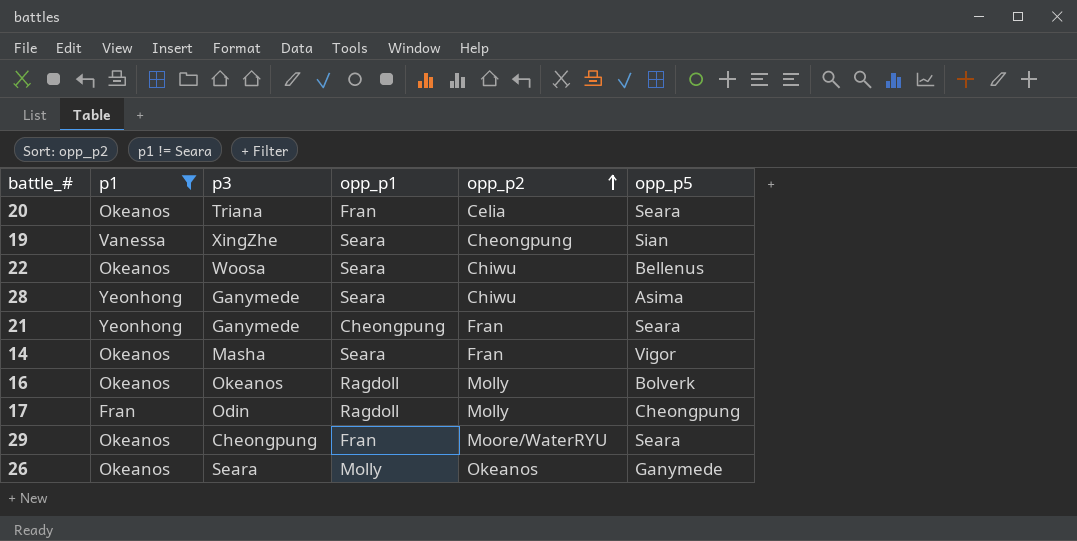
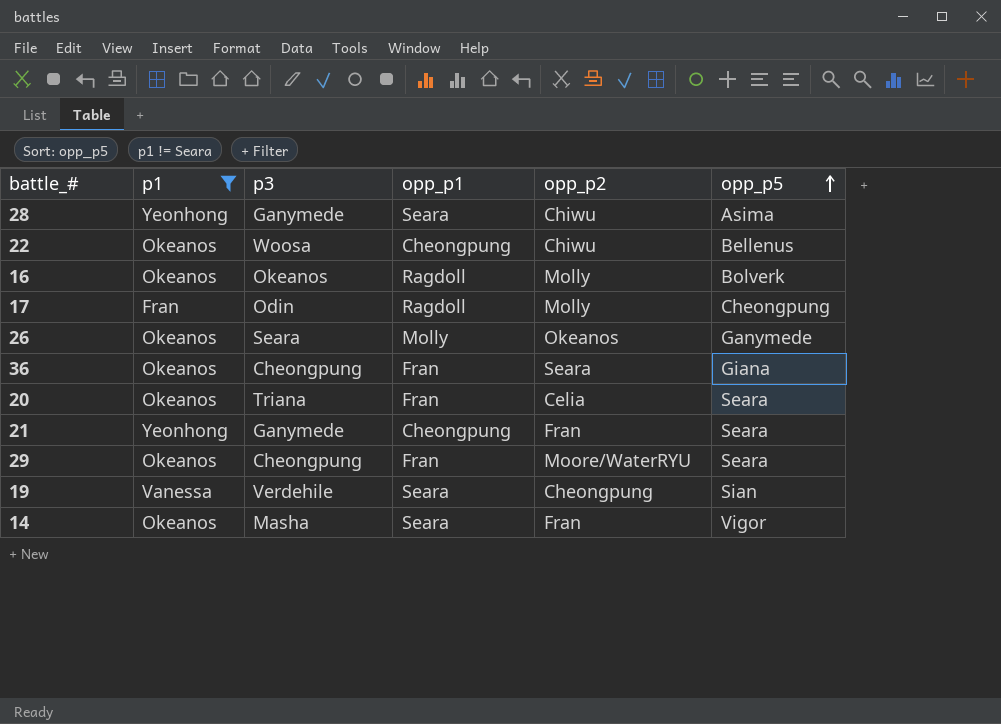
row order: opp_p2 ascending -> opp_p5 ascending
22 | opp_p1: Seara -> Cheongpung
row 36: none -> Okeanos | Cheongpung | Fran | Seara | Giana
19 | p3: XingZhe -> Verdehile

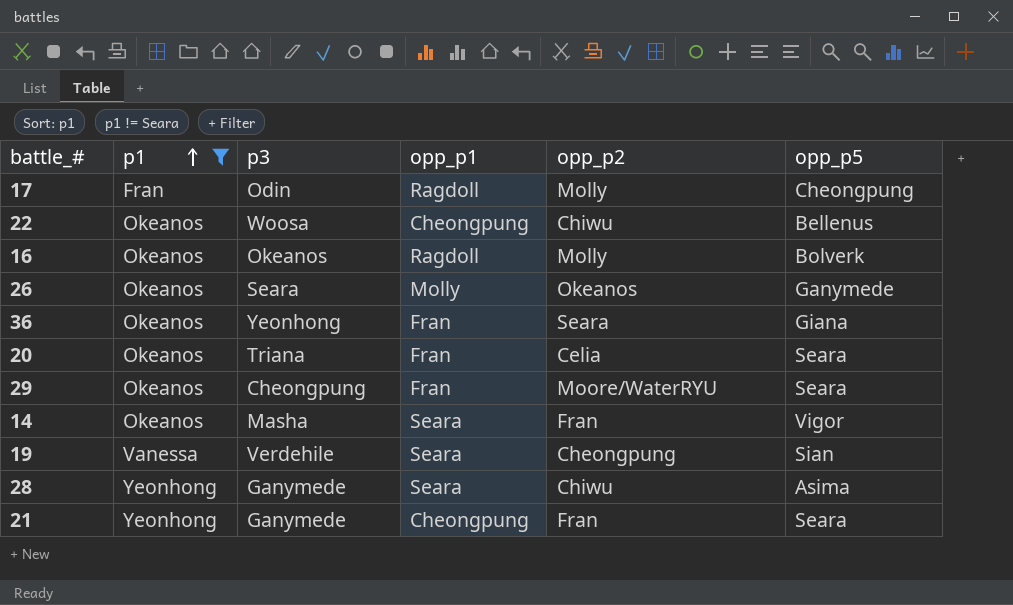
row order: opp_p5 ascending -> p1 ascending
36 | p3: Cheongpung -> Yeonhong

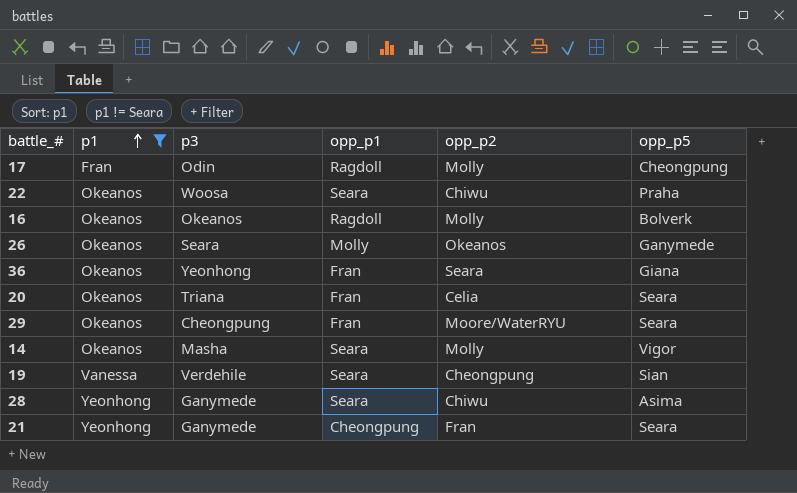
22 | opp_p1: Cheongpung -> Seara
22 | opp_p5: Bellenus -> Praha
14 | opp_p2: Fran -> Molly

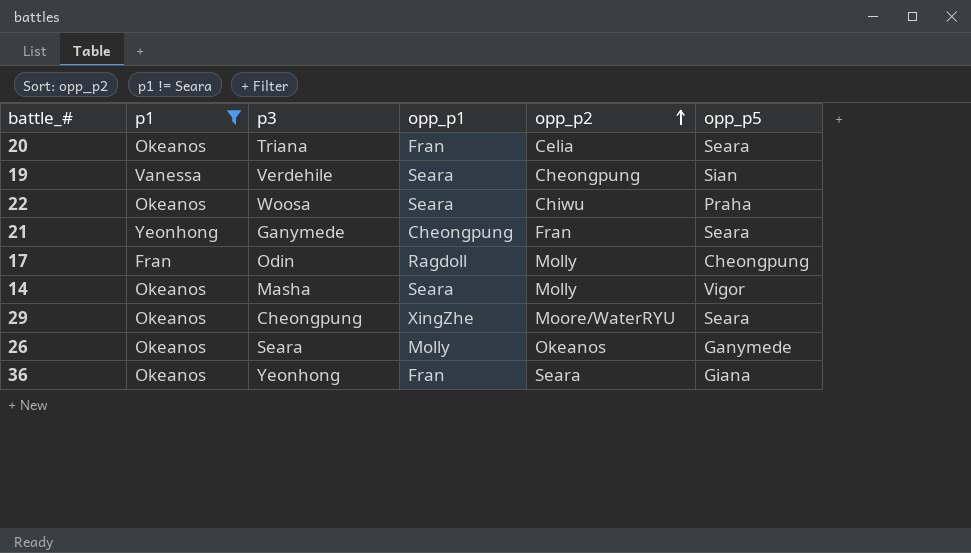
row order: p1 ascending -> opp_p2 ascending
row 16: Okeanos | Okeanos | Ragdoll | Molly | Bolverk -> none
row 28: Yeonhong | Ganymede | Seara | Chiwu | Asima -> none
29 | opp_p1: Fran -> XingZhe

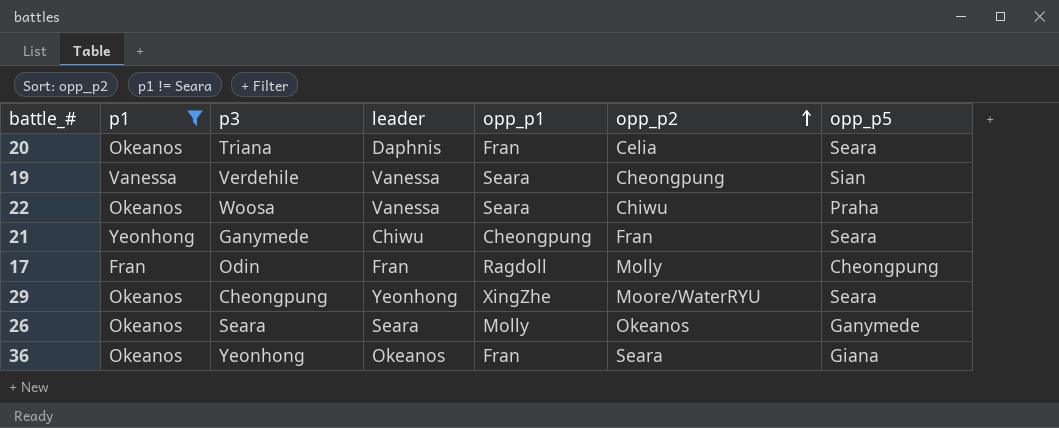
column leader | position: none -> 4
row 14: Okeanos | Masha | Seara | Molly | Vigor -> none

